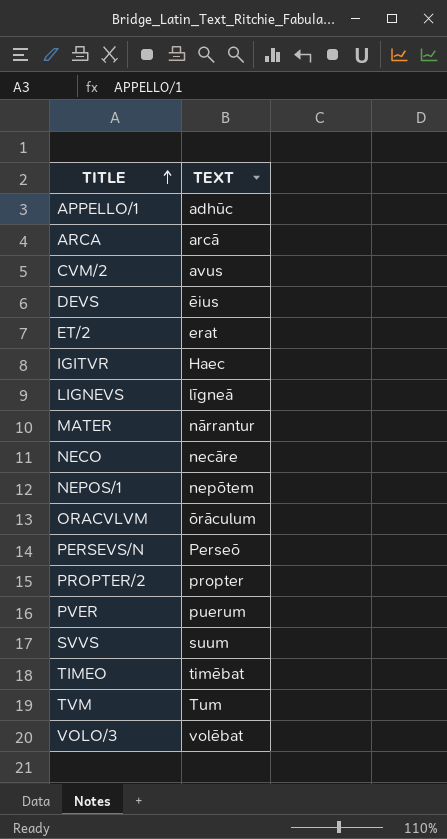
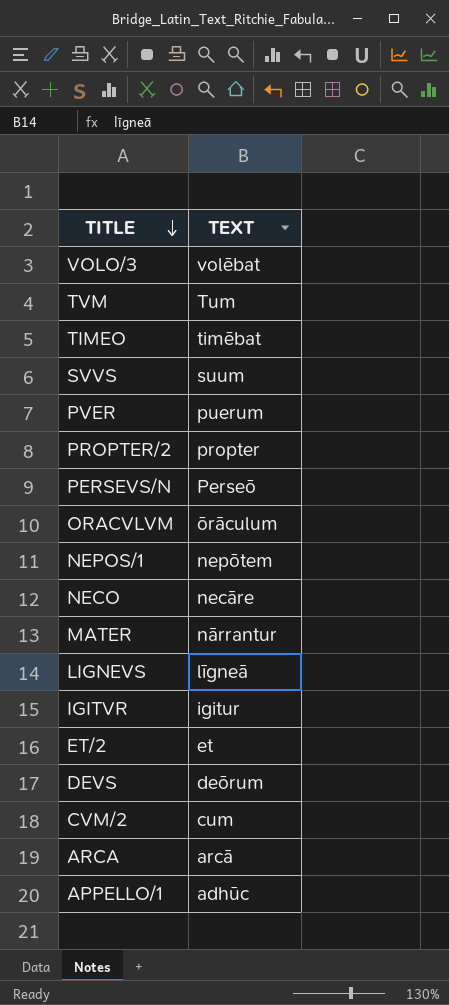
row order: TITLE ascending -> TITLE descending
IGITVR | TEXT: Haec -> igitur
ET/2 | TEXT: erat -> et
DEVS | TEXT: ēius -> deōrum
CVM/2 | TEXT: avus -> cum

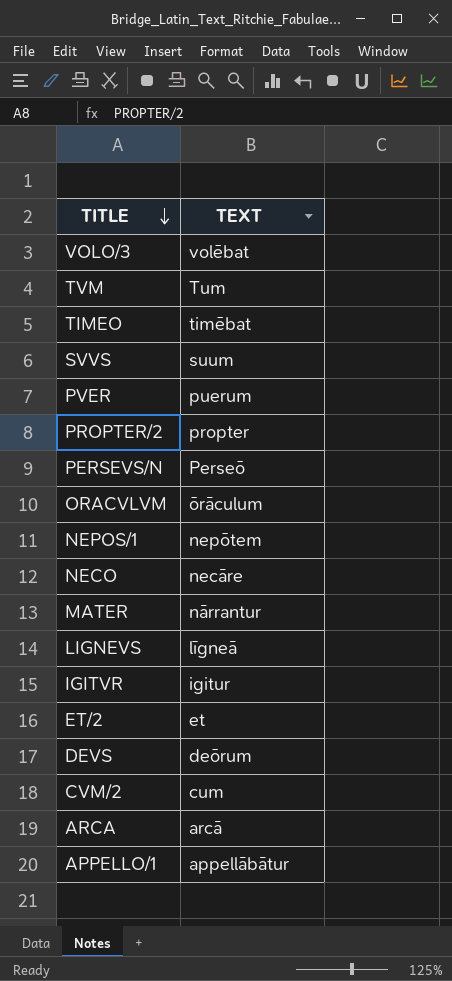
APPELLO/1 | TEXT: adhūc -> appellābātur

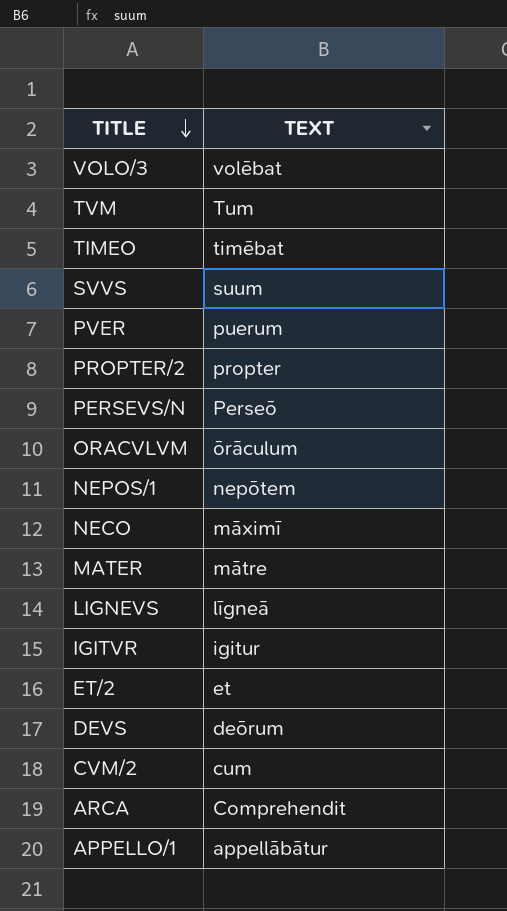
NECO | TEXT: necāre -> māximī
MATER | TEXT: nārrantur -> mātre
ARCA | TEXT: arcā -> Comprehendit

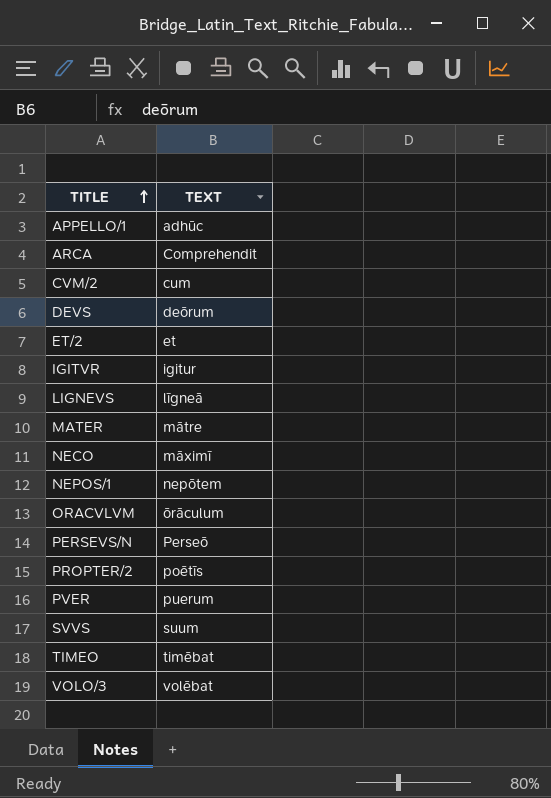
row order: TITLE descending -> TITLE ascending
row TVM: Tum -> none
APPELLO/1 | TEXT: appellābātur -> adhūc
PROPTER/2 | TEXT: propter -> poētīs

